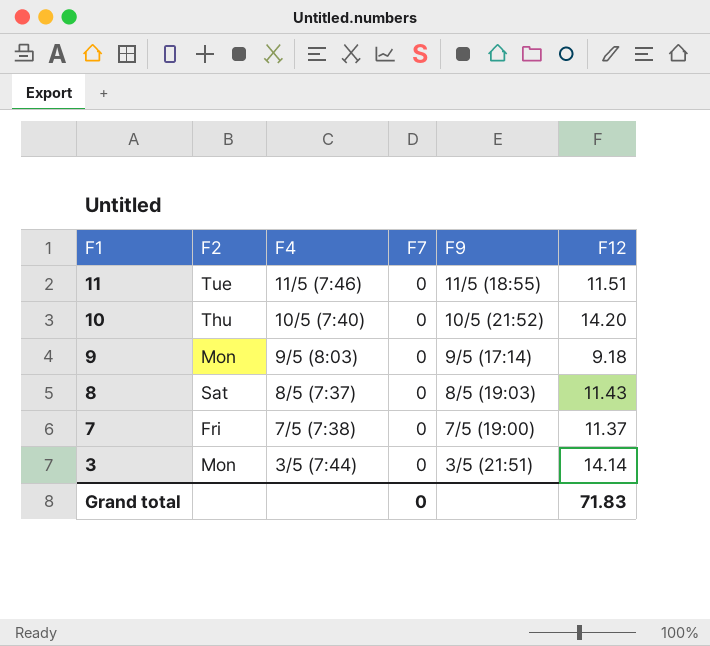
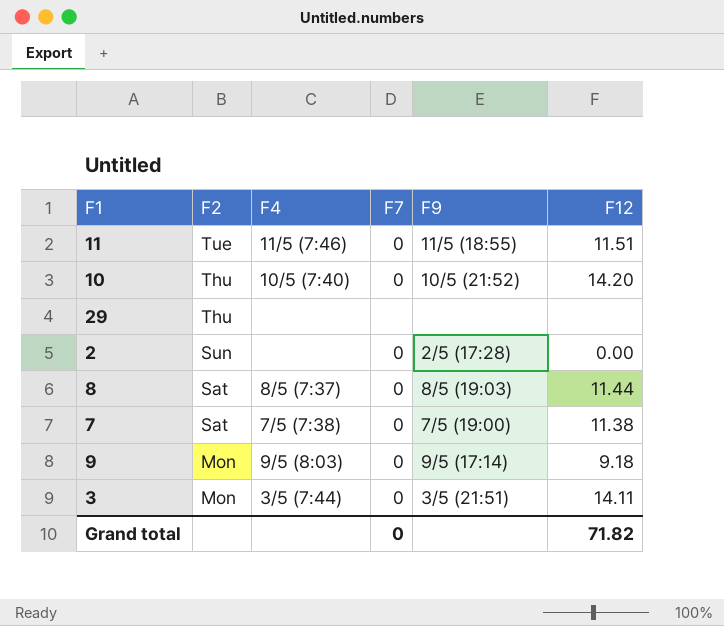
row order: F1 descending -> F2 descending
row 29: none -> Thu | none | none | none | none
row 2: none -> Sun | none | 0 | 2/5 (17:28) | 0.00
8 | F12: 11.43 -> 11.44
7 | F2: Fri -> Sat
7 | F12: 11.37 -> 11.38
3 | F12: 14.14 -> 14.11
Grand total | F12: 71.83 -> 71.82

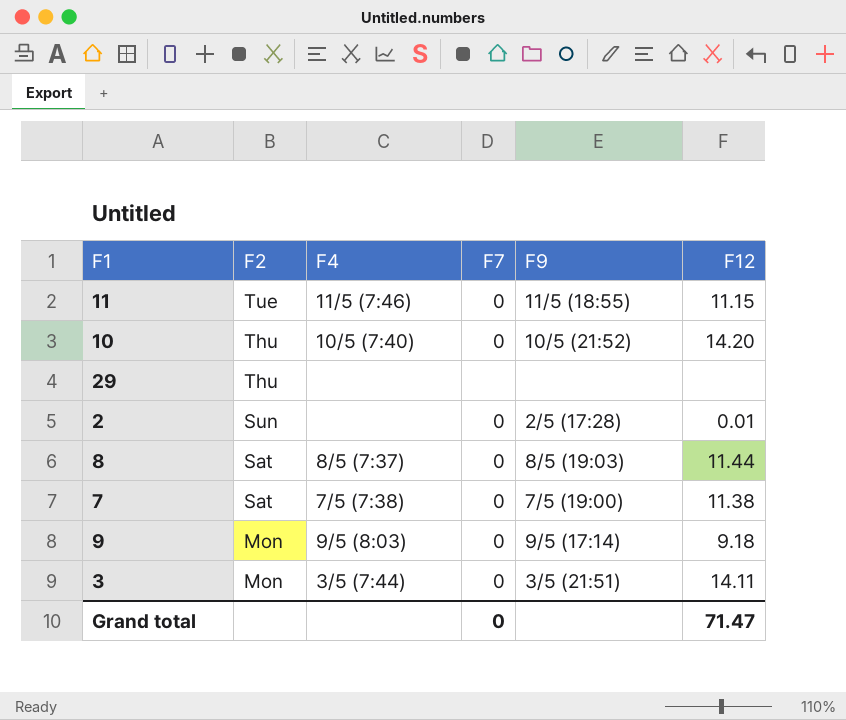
11 | F12: 11.51 -> 11.15
2 | F12: 0.00 -> 0.01
Grand total | F12: 71.82 -> 71.47

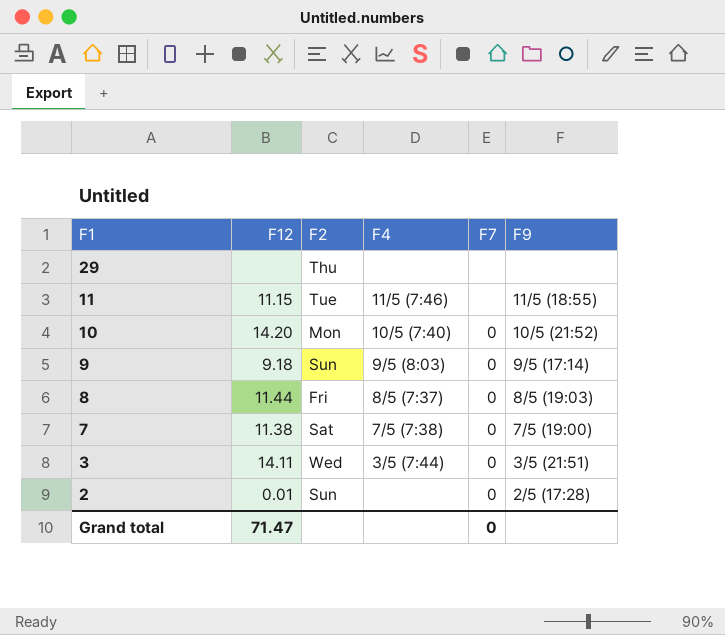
row order: F2 descending -> F1 descending
column F12 | position: 6 -> 2
11 | F7: 0 -> none
10 | F2: Thu -> Mon
9 | F2: Mon -> Sun
8 | F2: Sat -> Fri
3 | F2: Mon -> Wed

